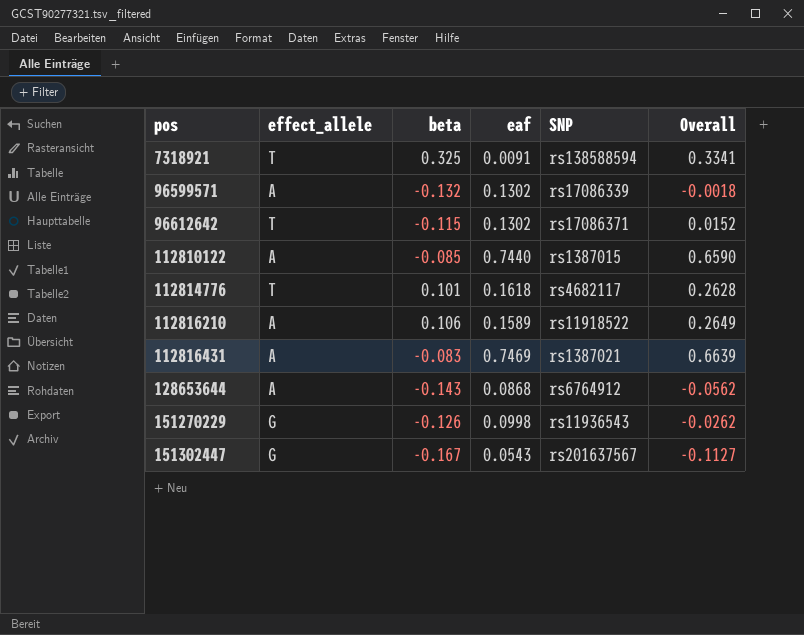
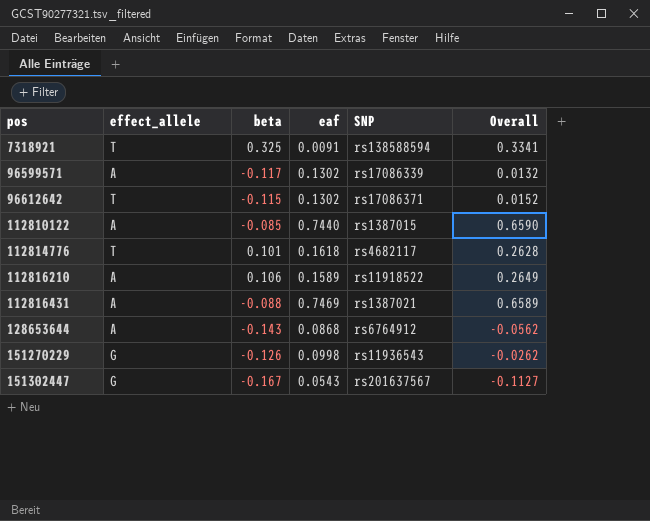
96599571 | beta: -0.132 -> -0.117
96599571 | Overall: -0.0018 -> 0.0132
112816431 | beta: -0.083 -> -0.088
112816431 | Overall: 0.6639 -> 0.6589

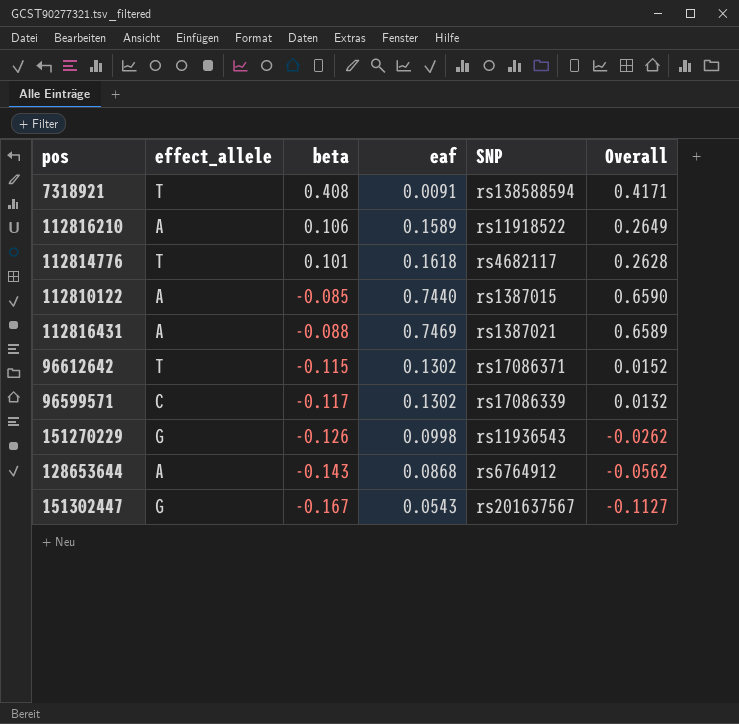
row order: pos ascending -> beta descending
7318921 | beta: 0.325 -> 0.408
7318921 | Overall: 0.3341 -> 0.4171
96599571 | effect_allele: A -> C

